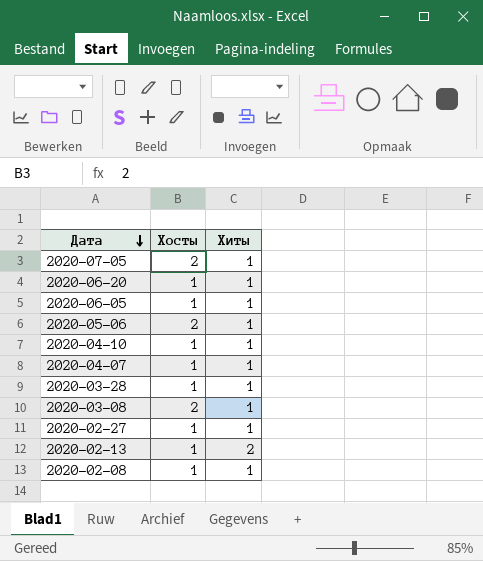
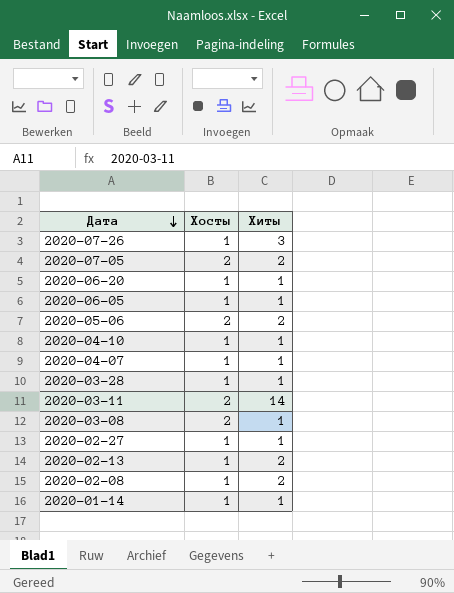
row 2020-07-26: none -> 1 | 3
2020-07-05 | Хиты: 1 -> 2
2020-05-06 | Хиты: 1 -> 2
row 2020-03-11: none -> 2 | 14
2020-02-08 | Хиты: 1 -> 2
row 2020-01-14: none -> 1 | 1

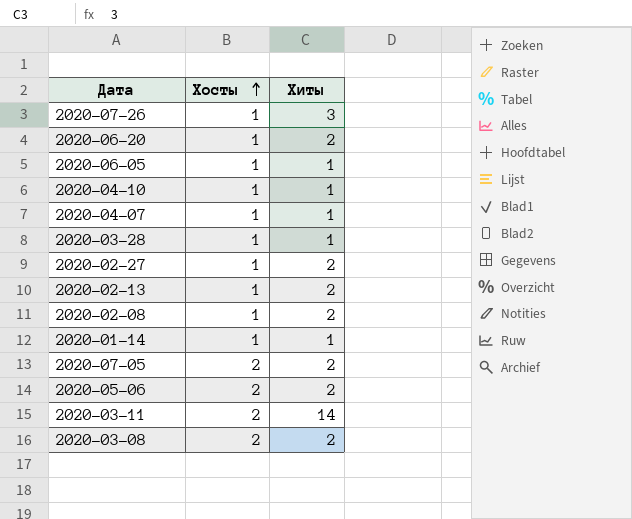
row order: Дата descending -> Хосты ascending
2020-06-20 | Хиты: 1 -> 2
2020-02-27 | Хиты: 1 -> 2
2020-03-08 | Хиты: 1 -> 2

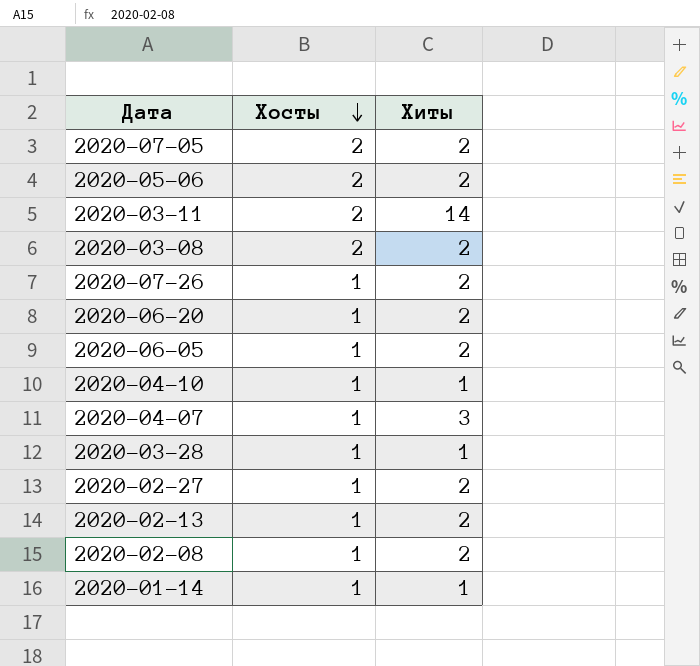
row order: Хосты ascending -> Хосты descending
2020-07-26 | Хиты: 3 -> 2
2020-06-05 | Хиты: 1 -> 2
2020-04-07 | Хиты: 1 -> 3

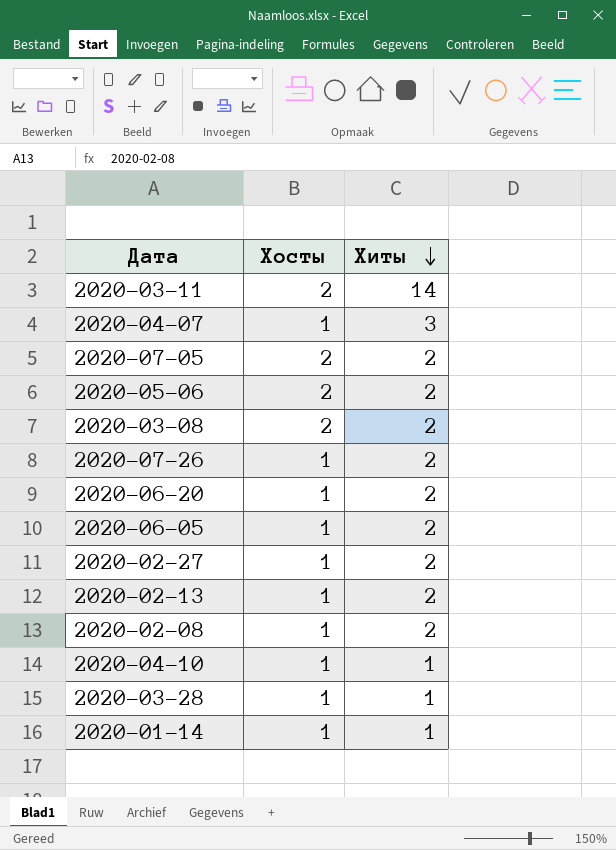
row order: Хосты descending -> Хиты descending

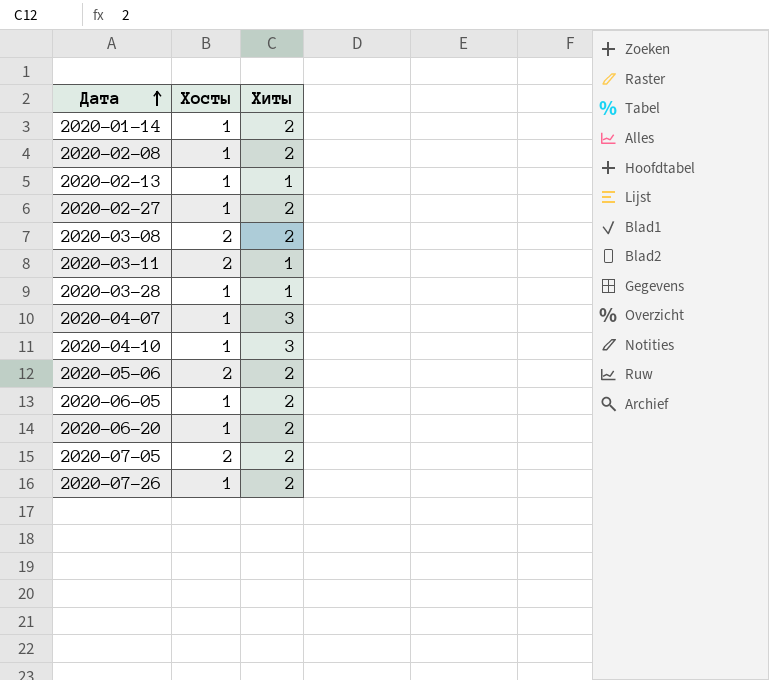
row order: Хиты descending -> Дата ascending
2020-01-14 | Хиты: 1 -> 2
2020-02-13 | Хиты: 2 -> 1
2020-03-11 | Хиты: 14 -> 1
2020-04-10 | Хиты: 1 -> 3

